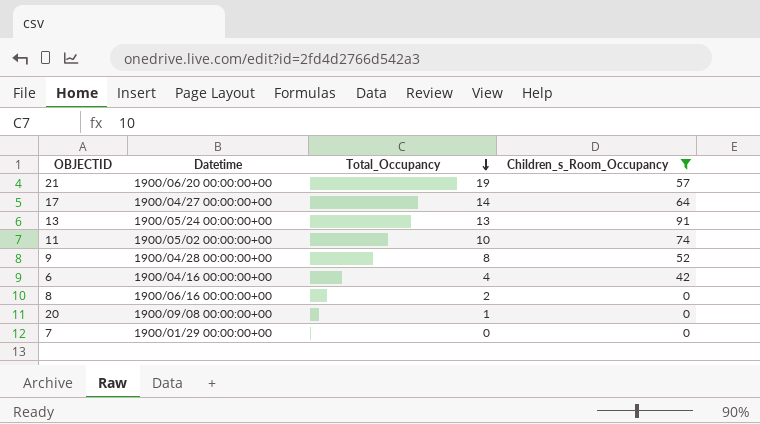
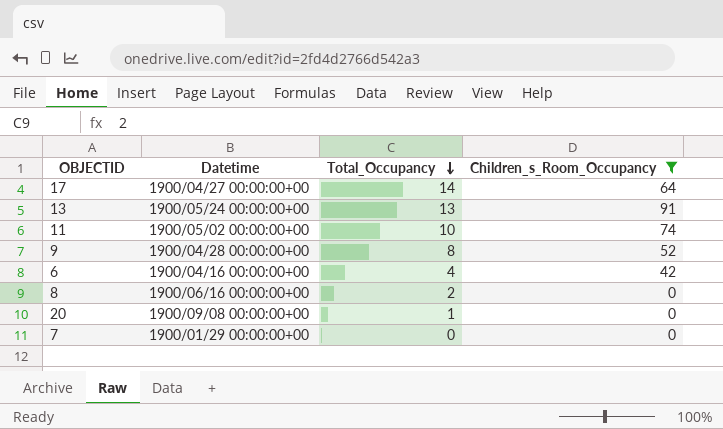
row 21: 1900/06/20 00:00:00+00 | 19 | 57 -> none

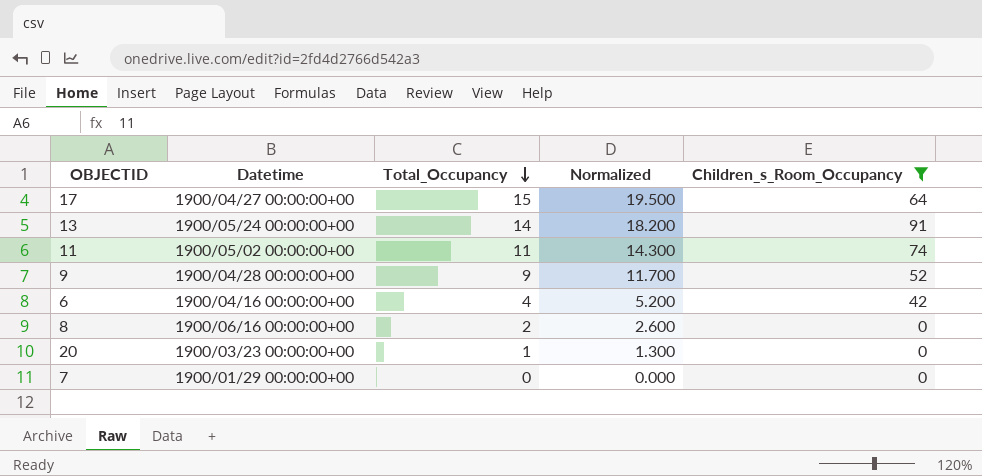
column Normalized | formula: none -> [Total_Occupancy] * 1.3
17 | Total_Occupancy: 14 -> 15
13 | Total_Occupancy: 13 -> 14
11 | Total_Occupancy: 10 -> 11
9 | Total_Occupancy: 8 -> 9
20 | Datetime: 1900/09/08 00:00:00+00 -> 1900/03/23 00:00:00+00

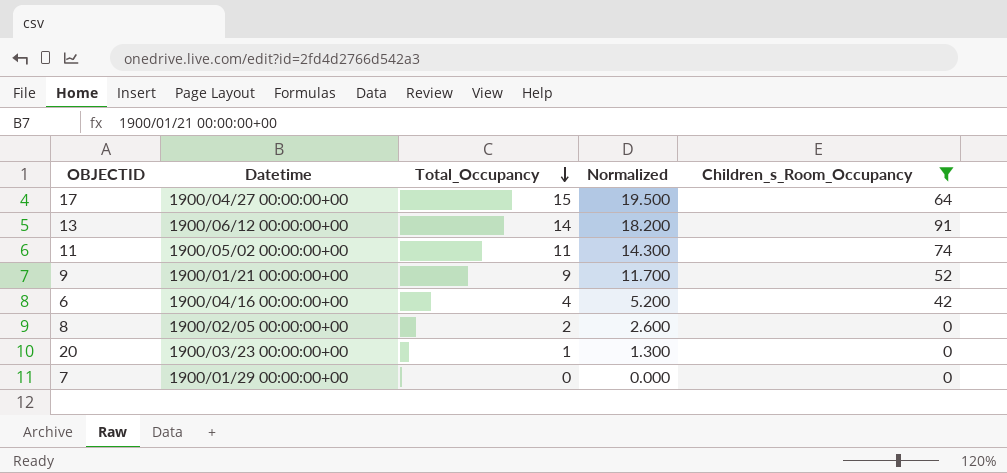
13 | Datetime: 1900/05/24 00:00:00+00 -> 1900/06/12 00:00:00+00
9 | Datetime: 1900/04/28 00:00:00+00 -> 1900/01/21 00:00:00+00
8 | Datetime: 1900/06/16 00:00:00+00 -> 1900/02/05 00:00:00+00

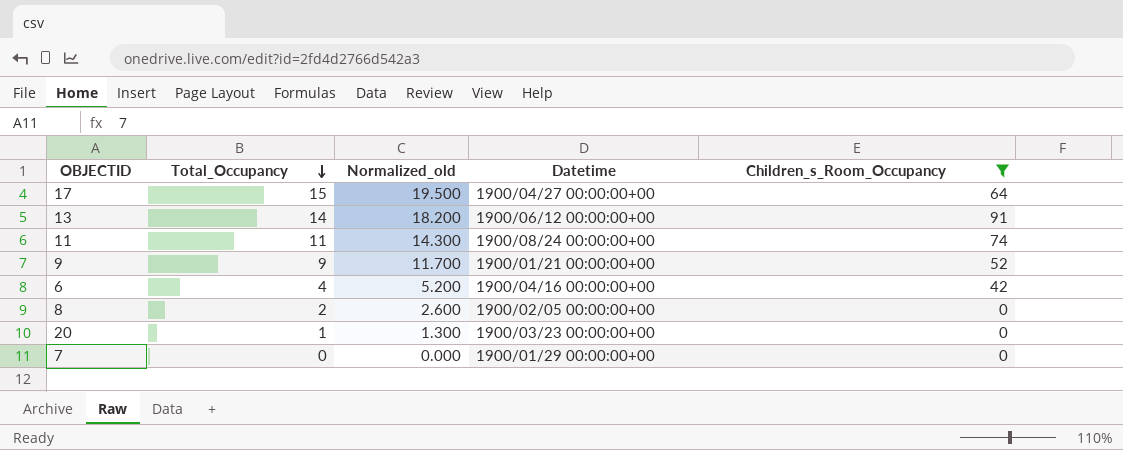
column name: Normalized -> Normalized_old
column Datetime | position: 2 -> 4
11 | Datetime: 1900/05/02 00:00:00+00 -> 1900/08/24 00:00:00+00

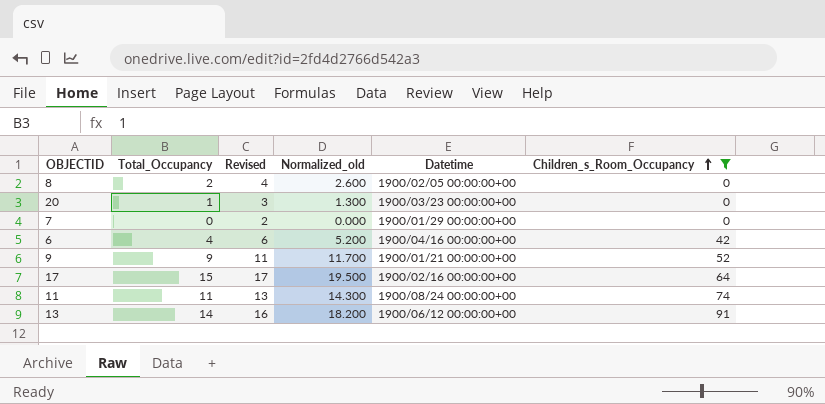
row order: Total_Occupancy descending -> Children_s_Room_Occupancy ascending
column Revised | formula: none -> [Total_Occupancy] + 2
17 | Datetime: 1900/04/27 00:00:00+00 -> 1900/02/16 00:00:00+00

